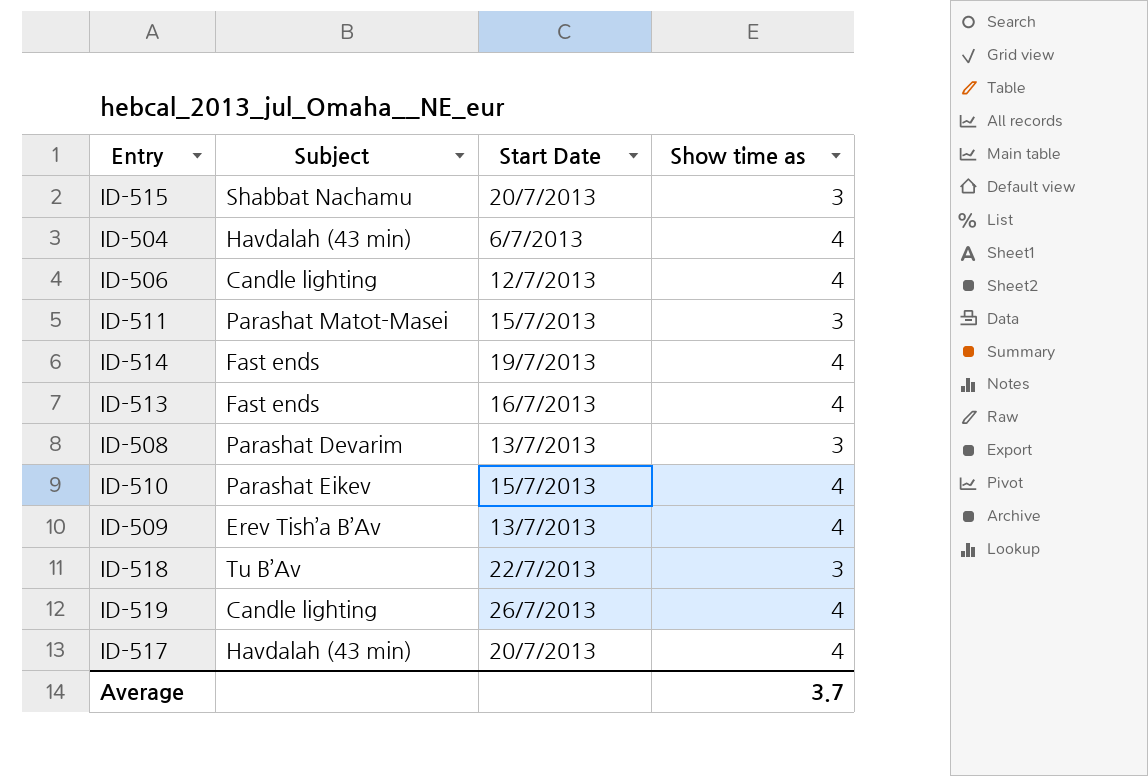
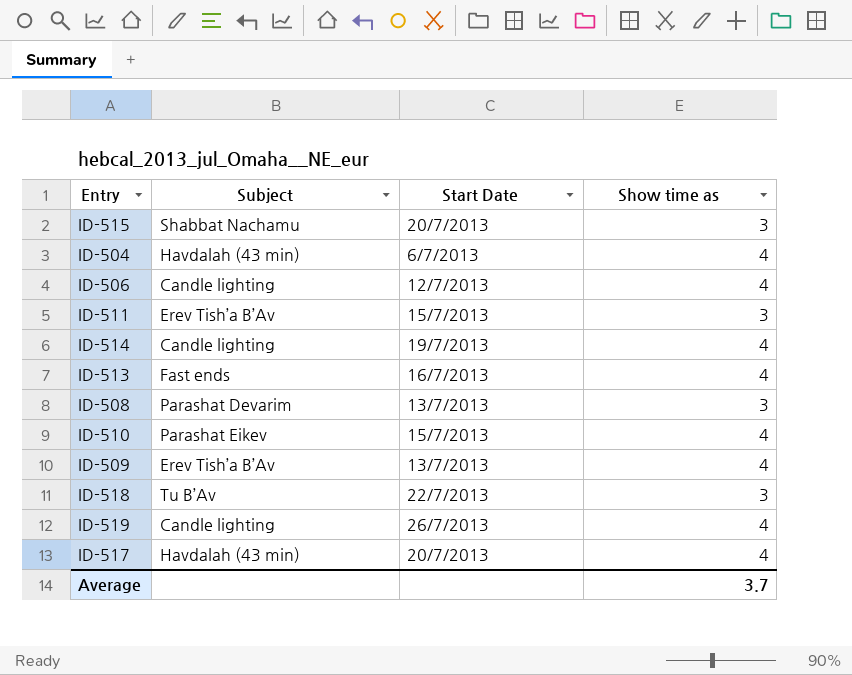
ID-511 | Subject: Parashat Matot-Masei -> Erev Tish’a B’Av
ID-514 | Subject: Fast ends -> Candle lighting

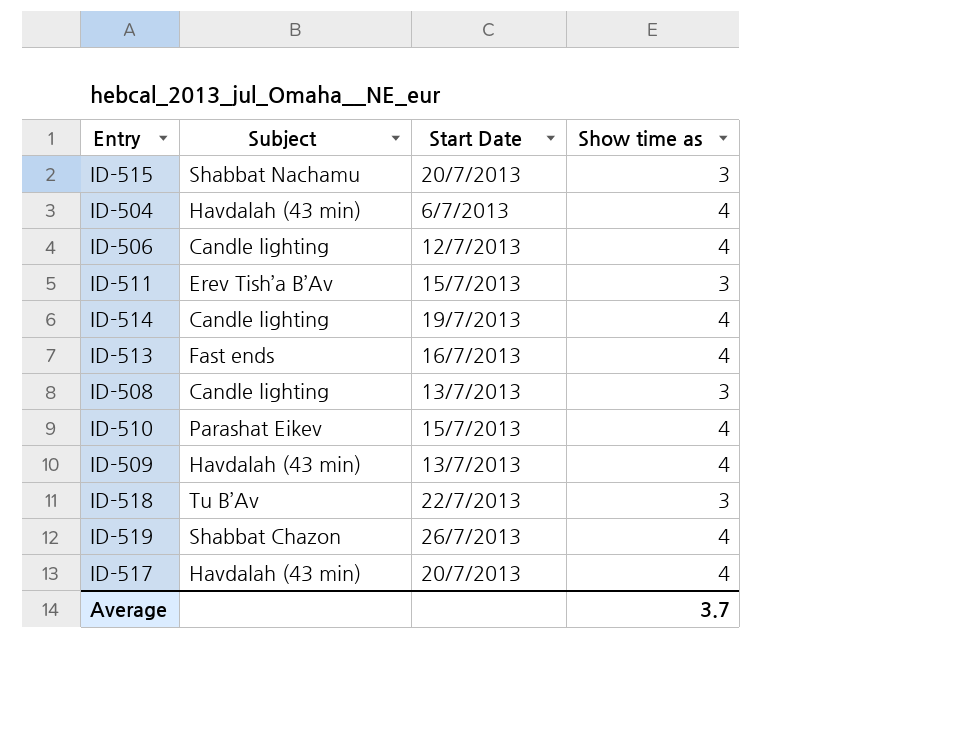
ID-508 | Subject: Parashat Devarim -> Candle lighting
ID-509 | Subject: Erev Tish’a B’Av -> Havdalah (43 min)
ID-519 | Subject: Candle lighting -> Shabbat Chazon

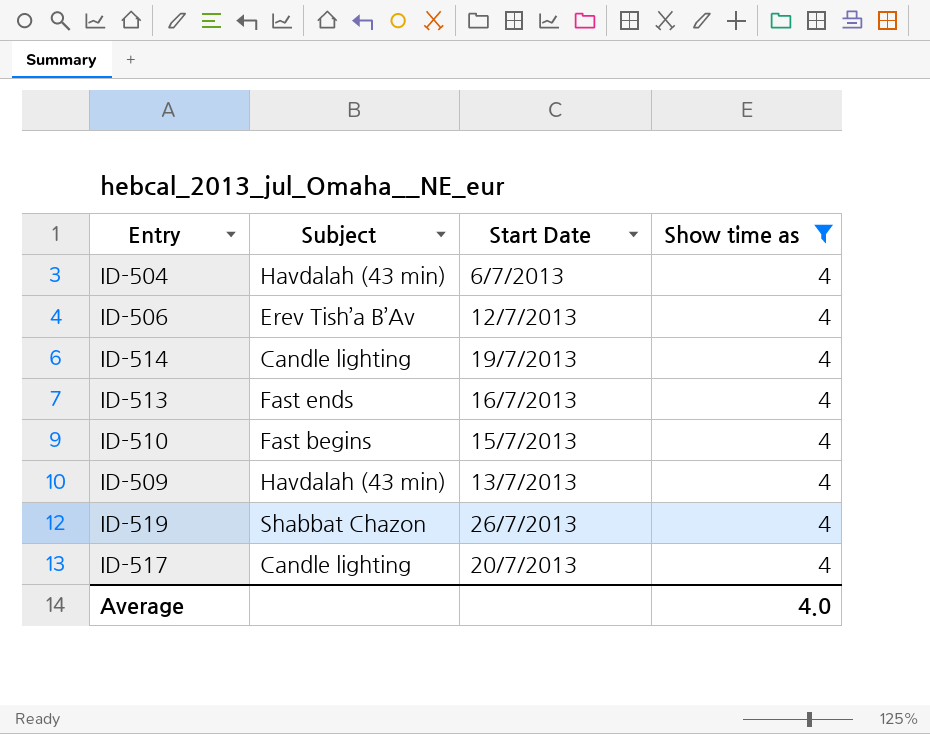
filter: none -> Show time as = 4
ID-506 | Subject: Candle lighting -> Erev Tish’a B’Av
ID-510 | Subject: Parashat Eikev -> Fast begins
ID-517 | Subject: Havdalah (43 min) -> Candle lighting
Average | Show time as: 3.7 -> 4.0

